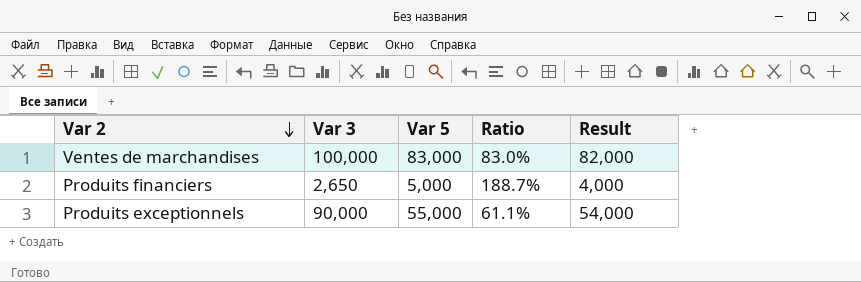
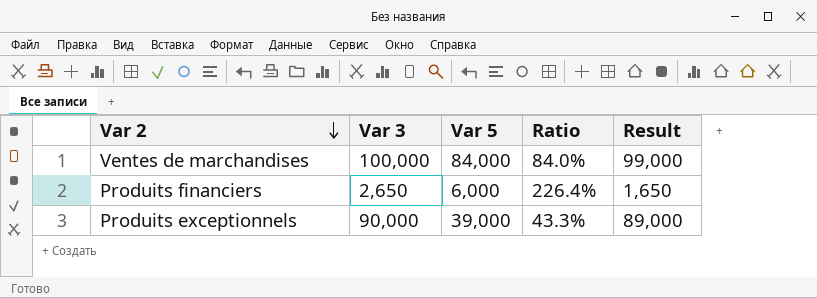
column Result | formula: [Var 5] - 1000 -> [Var 3] - 1000
Ventes de marchandises | Var 5: 83,000 -> 84,000
Ventes de marchandises | Ratio: 83.0% -> 84.0%
Produits financiers | Var 5: 5,000 -> 6,000
Produits financiers | Ratio: 188.7% -> 226.4%
Produits exceptionnels | Var 5: 55,000 -> 39,000
Produits exceptionnels | Ratio: 61.1% -> 43.3%

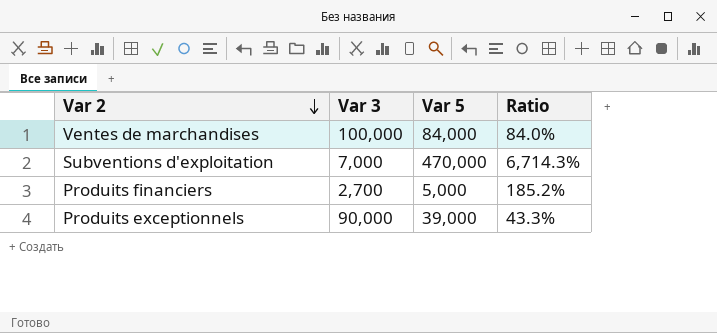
column Result | formula: [Var 3] - 1000 -> none
row Subventions d'exploitation: none -> 7,000 | 470,000 | 6,714.3%
Produits financiers | Var 3: 2,650 -> 2,700
Produits financiers | Var 5: 6,000 -> 5,000
Produits financiers | Ratio: 226.4% -> 185.2%

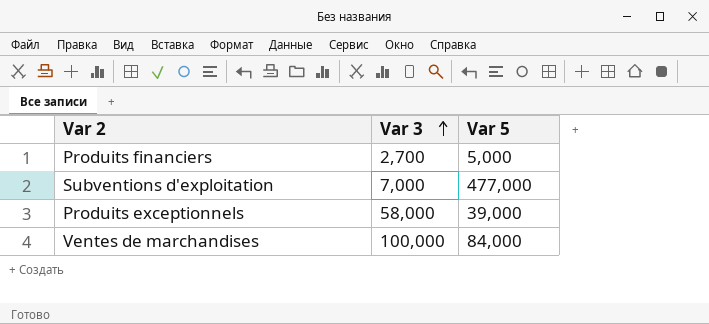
row order: Var 2 descending -> Var 3 ascending
column Ratio | formula: [Var 5] / [Var 3] -> none
Subventions d'exploitation | Var 5: 470,000 -> 477,000
Produits exceptionnels | Var 3: 90,000 -> 58,000

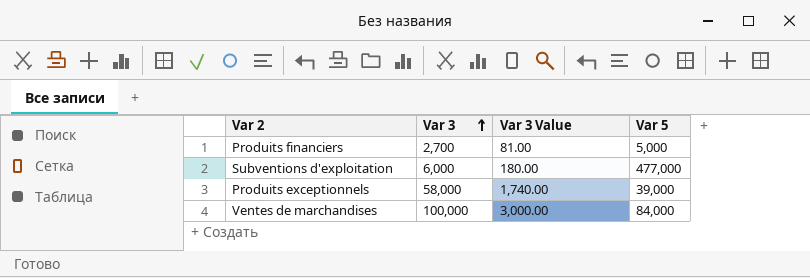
column Var 3 Value | formula: none -> [Var 3] * 0.03
Subventions d'exploitation | Var 3: 7,000 -> 6,000

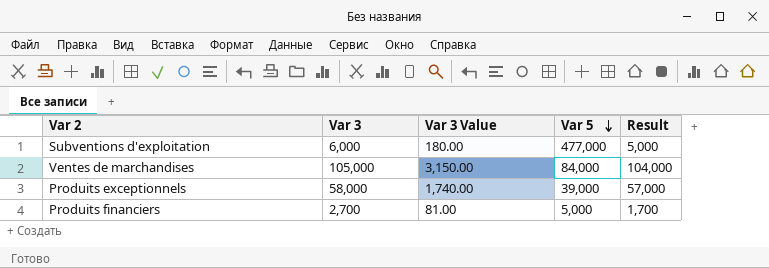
row order: Var 3 ascending -> Var 5 descending
column Result | formula: none -> [Var 3] - 1000
Ventes de marchandises | Var 3: 100,000 -> 105,000
Ventes de marchandises | Var 3 Value: 3,000.00 -> 3,150.00

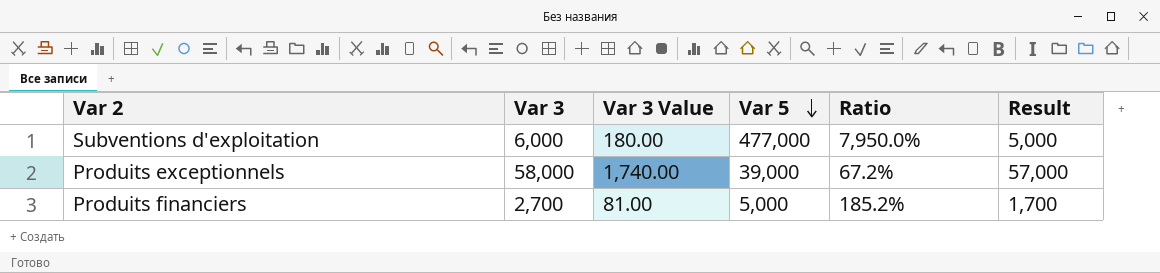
column Ratio | formula: none -> [Var 5] / [Var 3]
row Ventes de marchandises: 105,000 | 3,150.00 | 84,000 | 104,000 -> none

